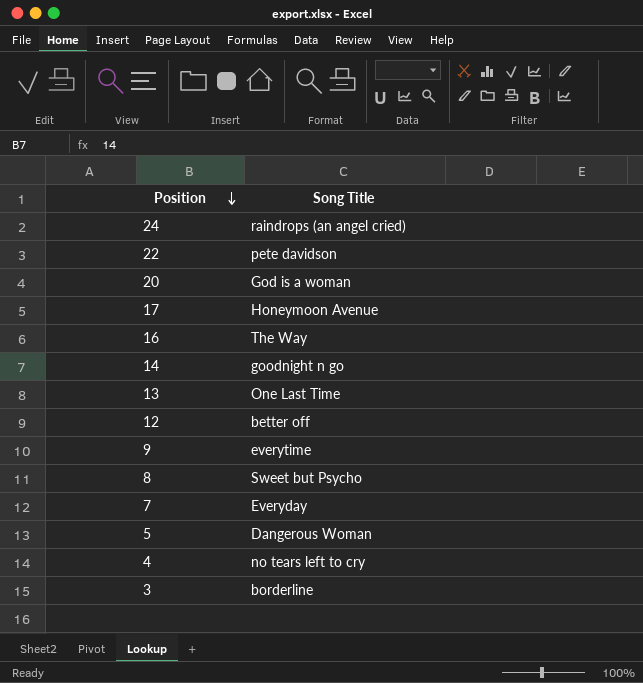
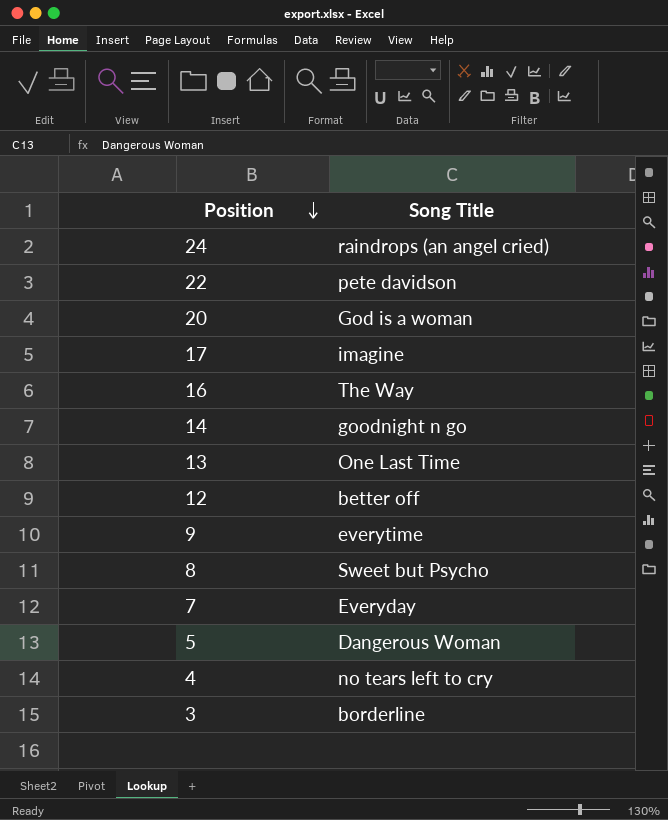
17 | Song Title: Honeymoon Avenue -> imagine

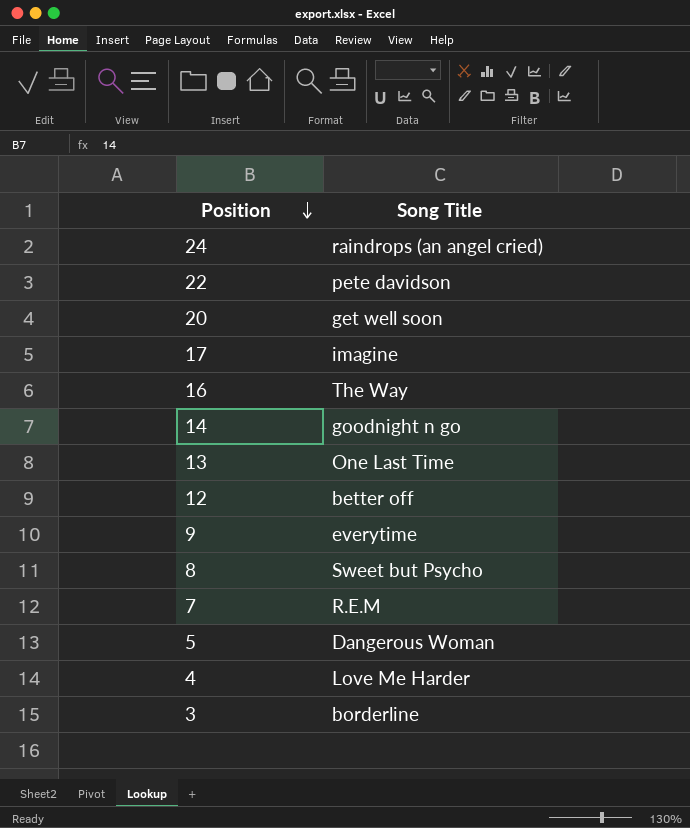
20 | Song Title: God is a woman -> get well soon
7 | Song Title: Everyday -> R.E.M
4 | Song Title: no tears left to cry -> Love Me Harder

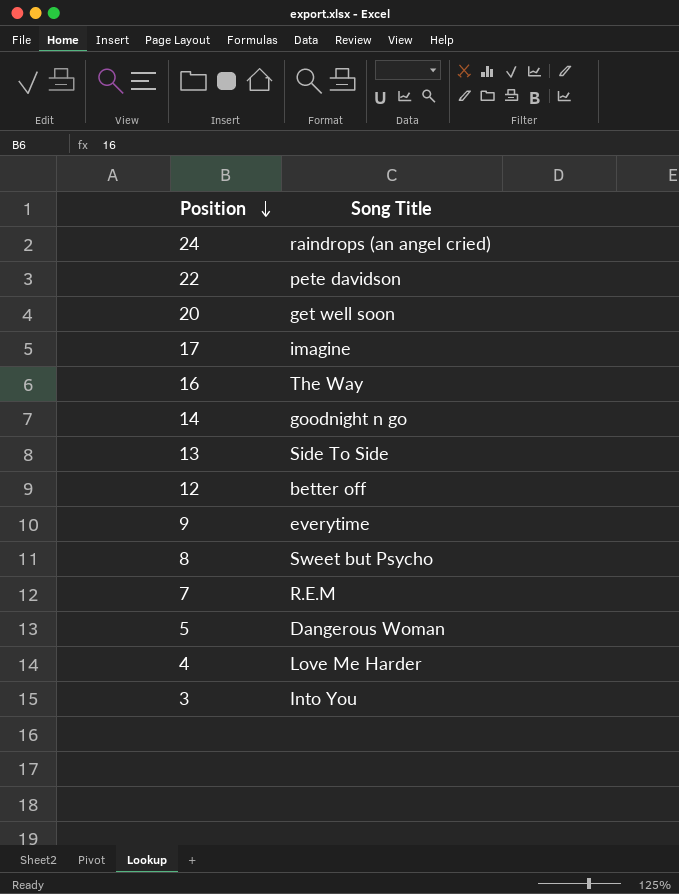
13 | Song Title: One Last Time -> Side To Side
3 | Song Title: borderline -> Into You

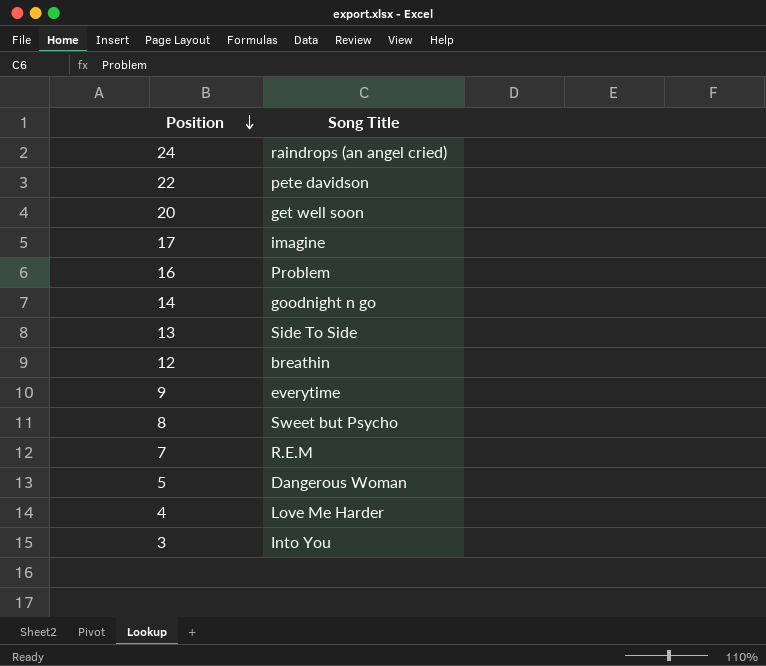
16 | Song Title: The Way -> Problem
12 | Song Title: better off -> breathin

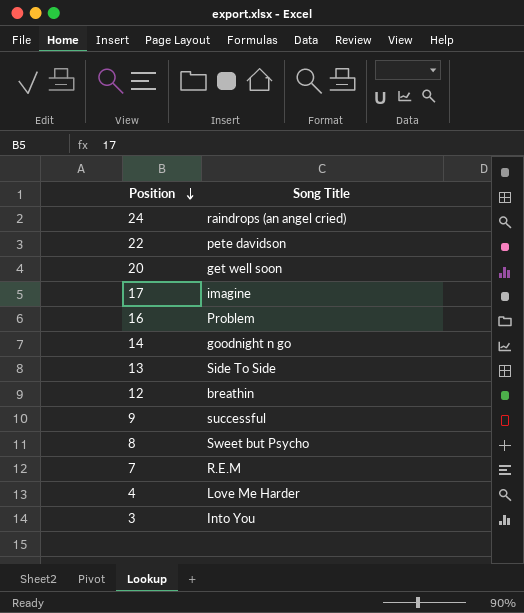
row 5: Dangerous Woman -> none
9 | Song Title: everytime -> successful

